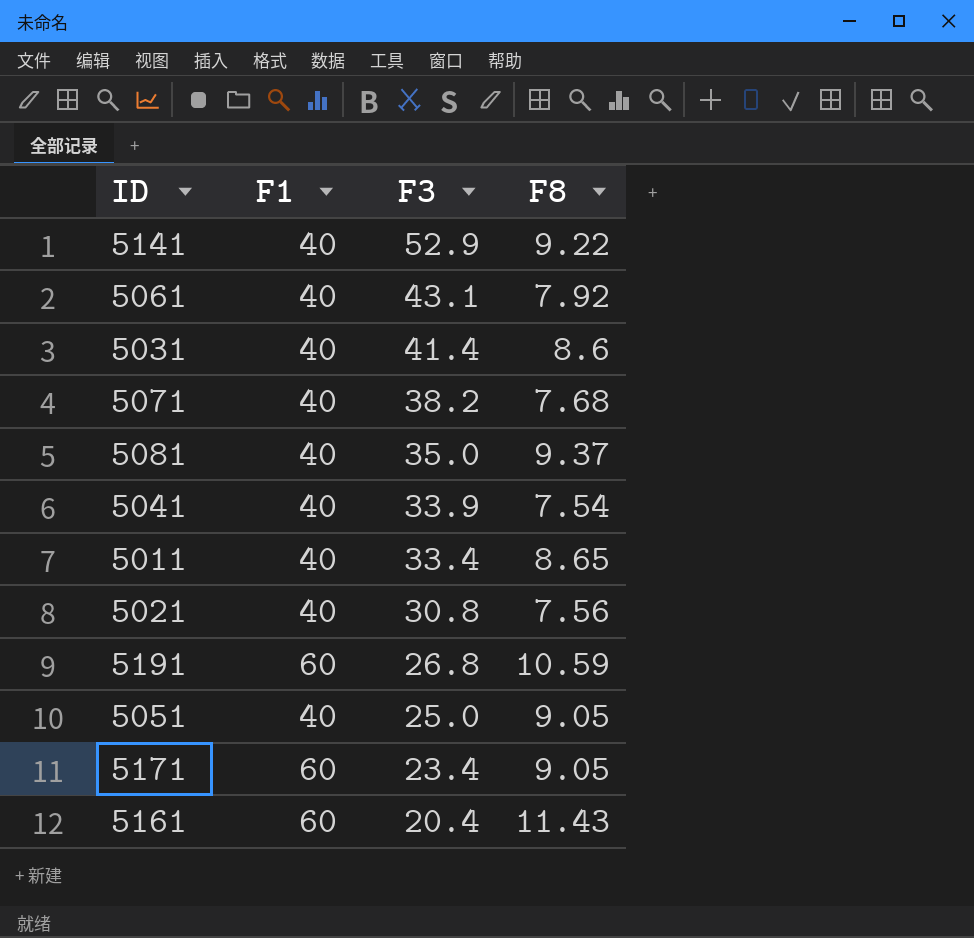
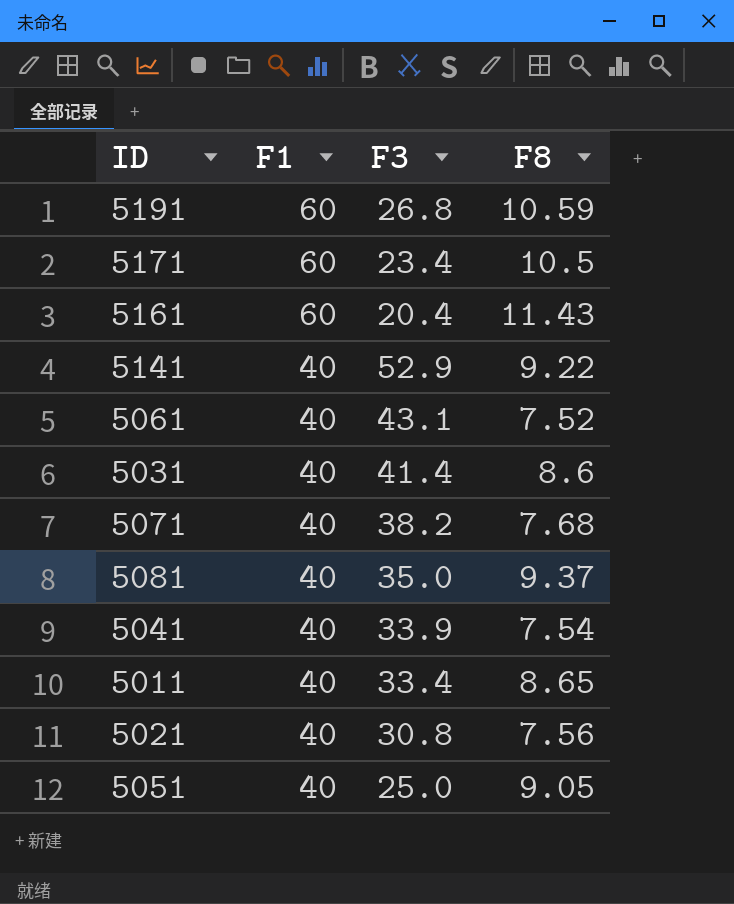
row order: F3 descending -> F1 descending
5171 | F8: 9.05 -> 10.5
5061 | F8: 7.92 -> 7.52

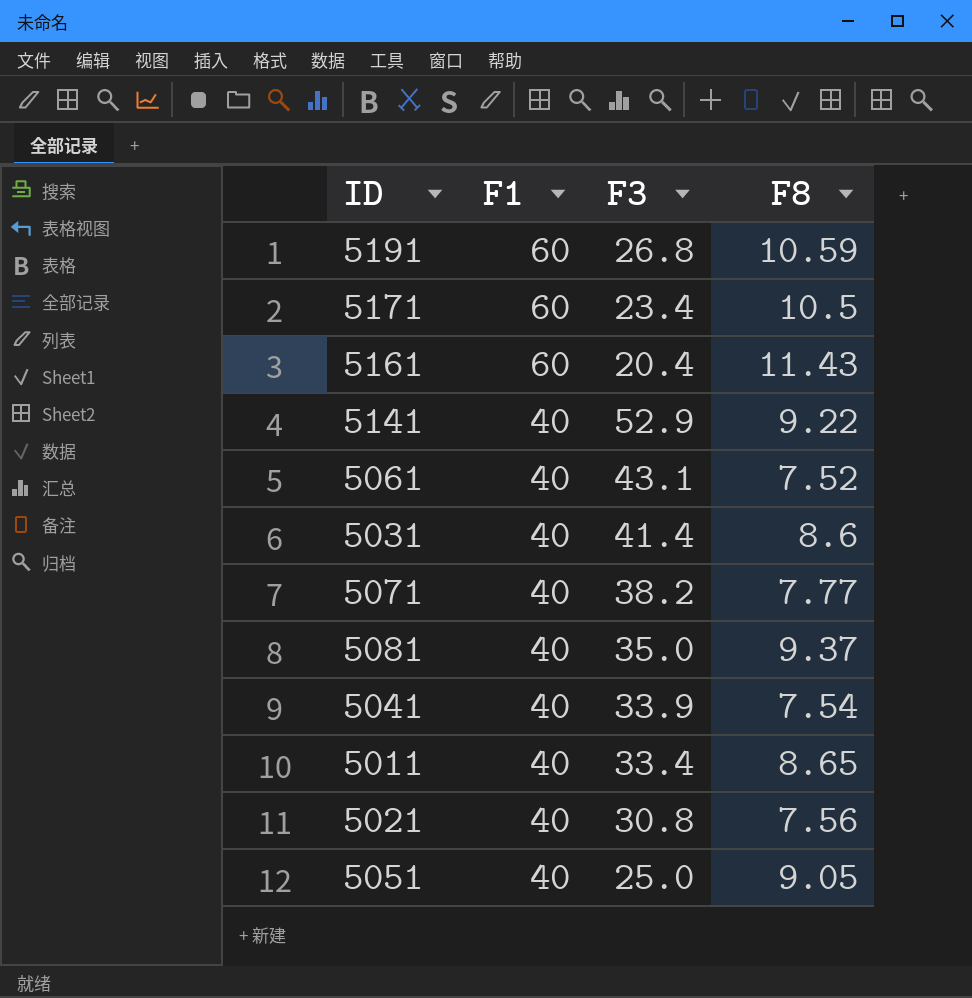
5071 | F8: 7.68 -> 7.77

